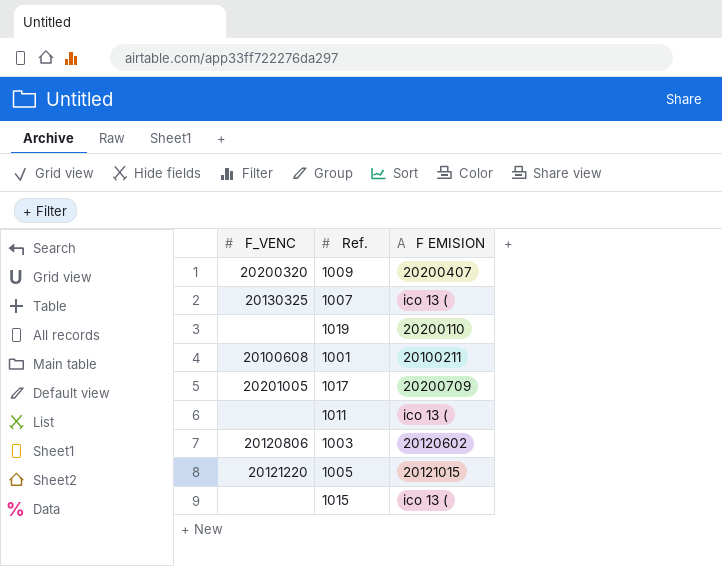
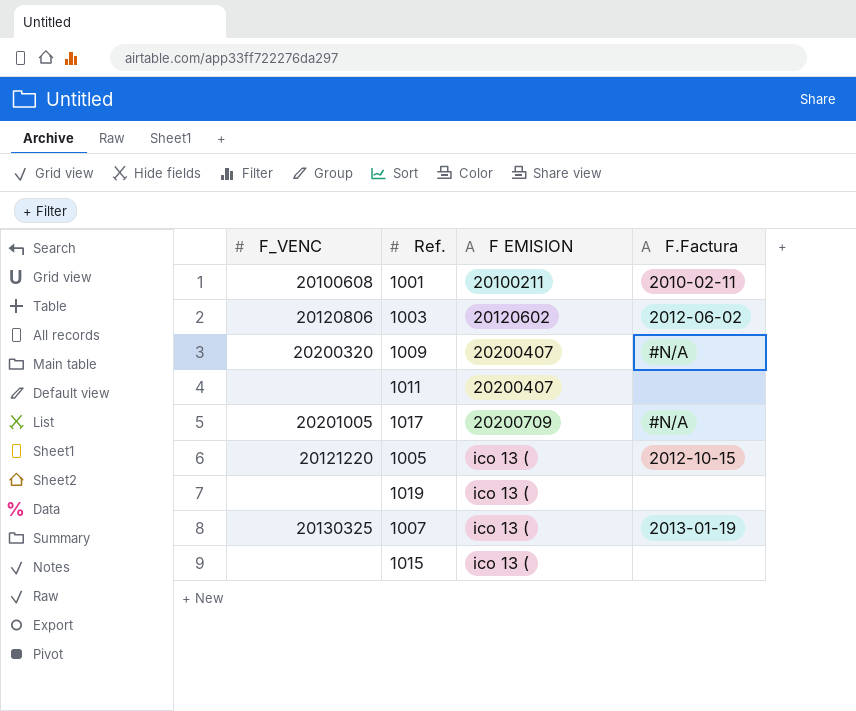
row order: none -> F EMISION ascending
column F.Factura | position: none -> 4
1011 | F EMISION: ico 13 ( -> 20200407
1005 | F EMISION: 20121015 -> ico 13 (
1019 | F EMISION: 20200110 -> ico 13 (

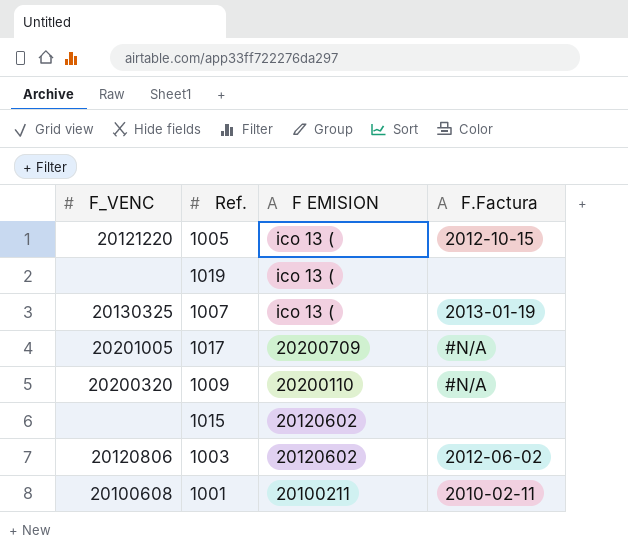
row order: F EMISION ascending -> F EMISION descending
row 1011: none | 20200407 | none -> none
1009 | F EMISION: 20200407 -> 20200110
1015 | F EMISION: ico 13 ( -> 20120602

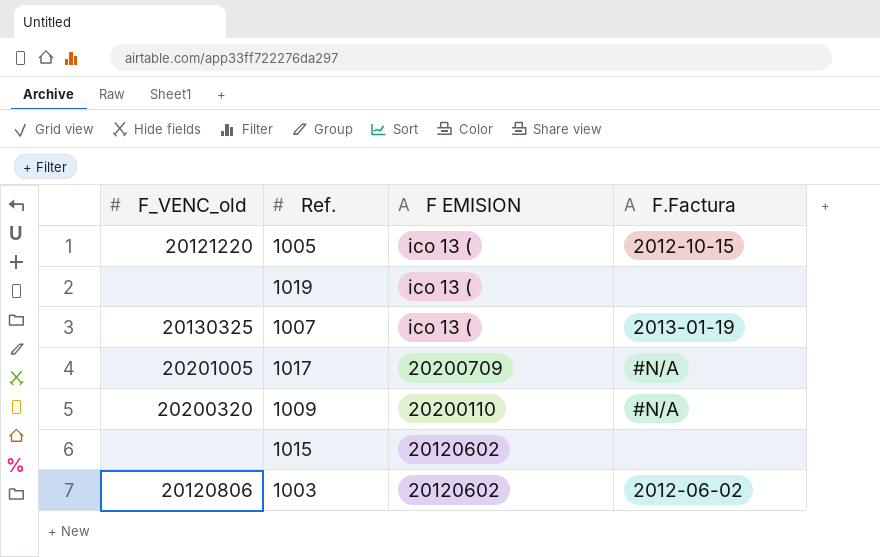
column name: F_VENC -> F_VENC_old
row 1001: 20100608 | 20100211 | 2010-02-11 -> none

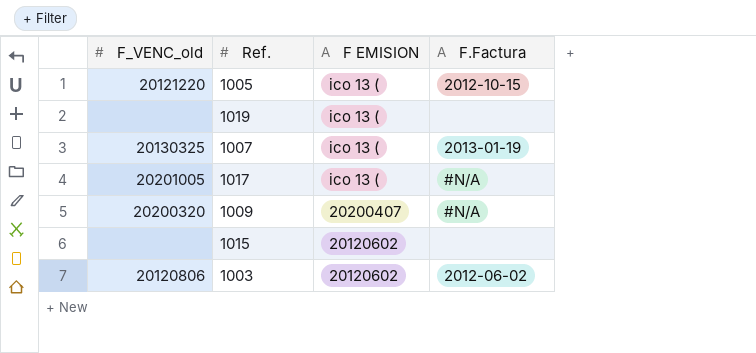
1017 | F EMISION: 20200709 -> ico 13 (
1009 | F EMISION: 20200110 -> 20200407

